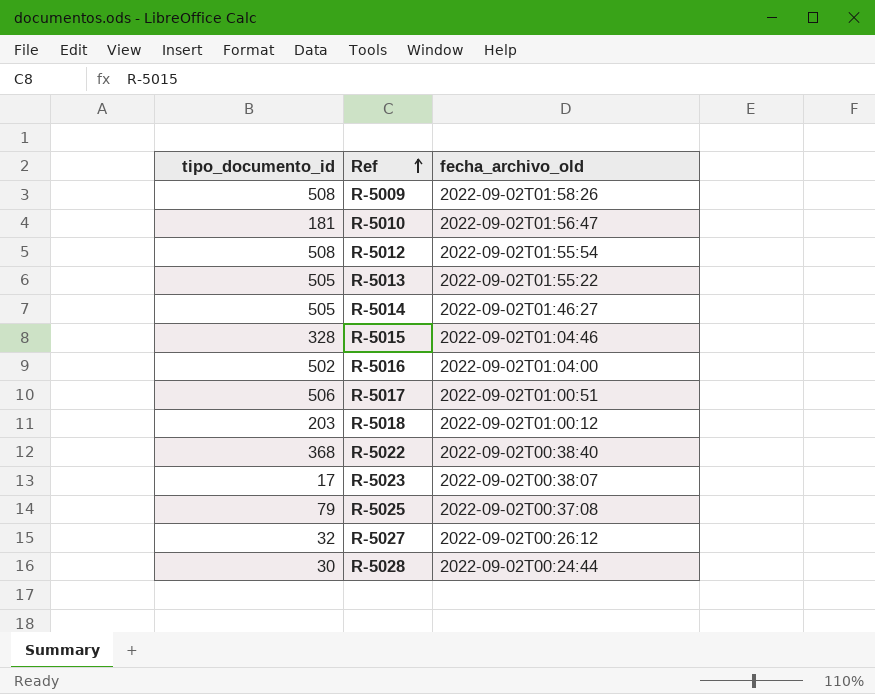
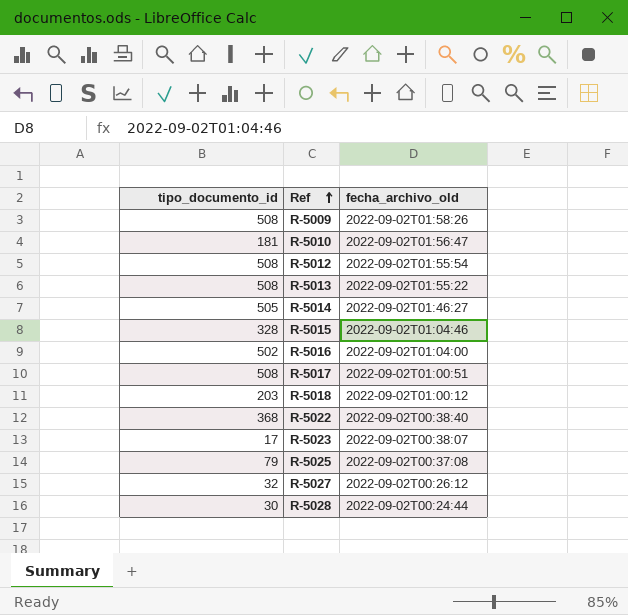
R-5013 | tipo_documento_id: 505 -> 508
R-5017 | tipo_documento_id: 506 -> 508

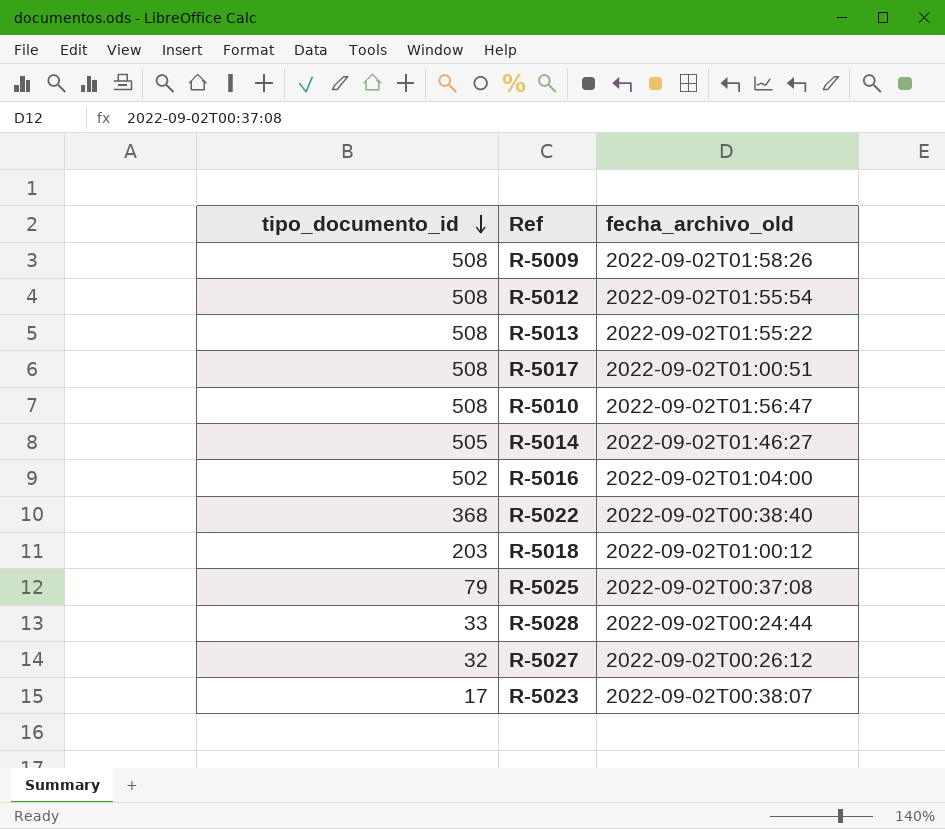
row order: Ref ascending -> tipo_documento_id descending
row R-5015: 328 | 2022-09-02T01:04:46 -> none
R-5010 | tipo_documento_id: 181 -> 508
R-5028 | tipo_documento_id: 30 -> 33

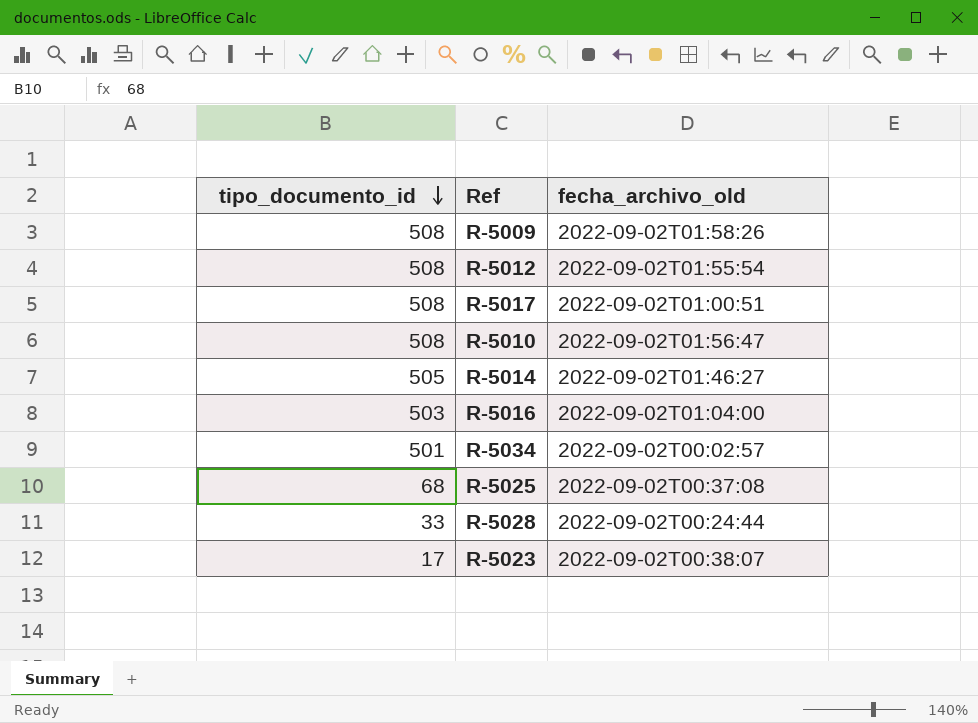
row R-5013: 508 | 2022-09-02T01:55:22 -> none
row R-5022: 368 | 2022-09-02T00:38:40 -> none
row R-5018: 203 | 2022-09-02T01:00:12 -> none
row R-5027: 32 | 2022-09-02T00:26:12 -> none
R-5016 | tipo_documento_id: 502 -> 503
row R-5034: none -> 501 | 2022-09-02T00:02:57
R-5025 | tipo_documento_id: 79 -> 68

